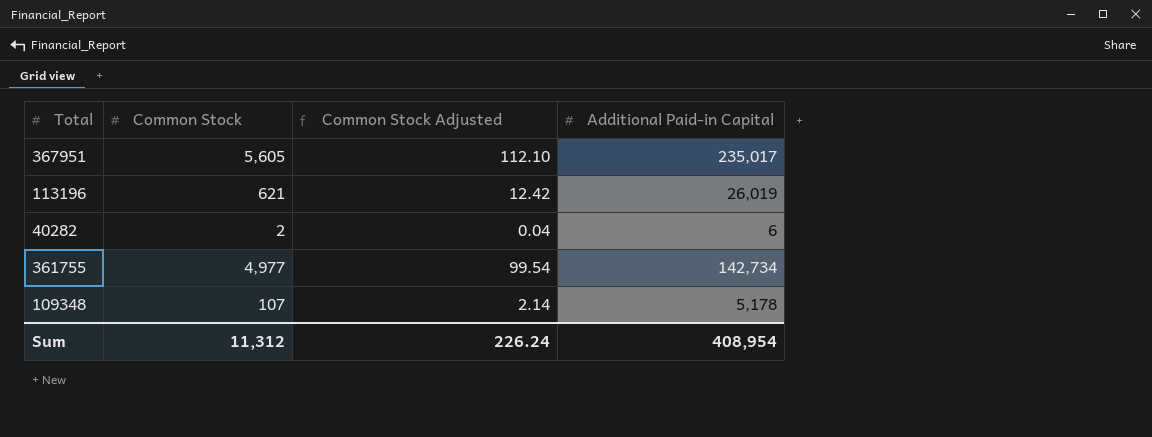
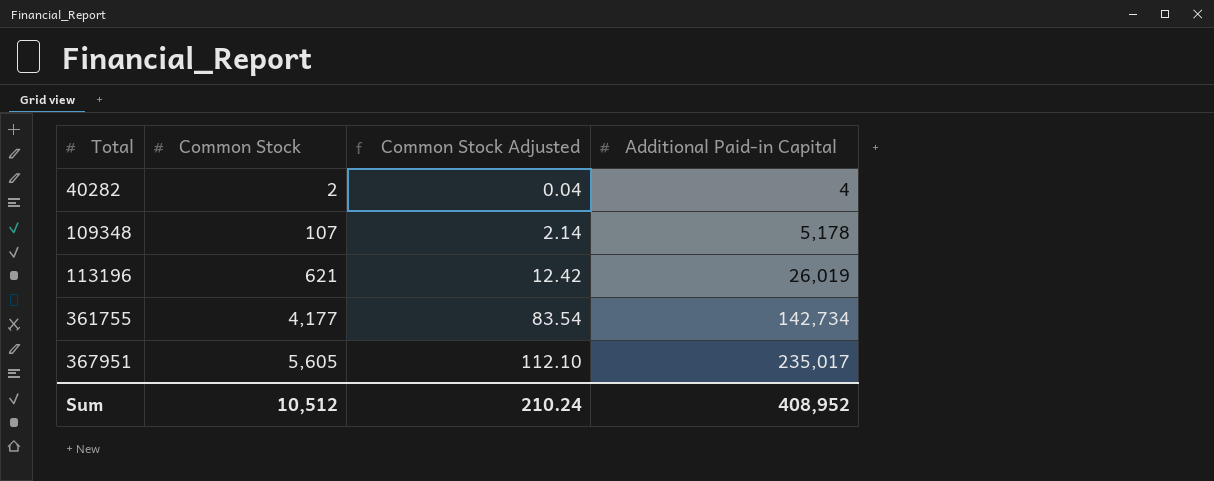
row order: none -> Total ascending
40282 | Additional Paid-in Capital: 6 -> 4
361755 | Common Stock: 4,977 -> 4,177
361755 | Common Stock Adjusted: 99.54 -> 83.54
Sum | Common Stock: 11,312 -> 10,512
Sum | Common Stock Adjusted: 226.24 -> 210.24
Sum | Additional Paid-in Capital: 408,954 -> 408,952

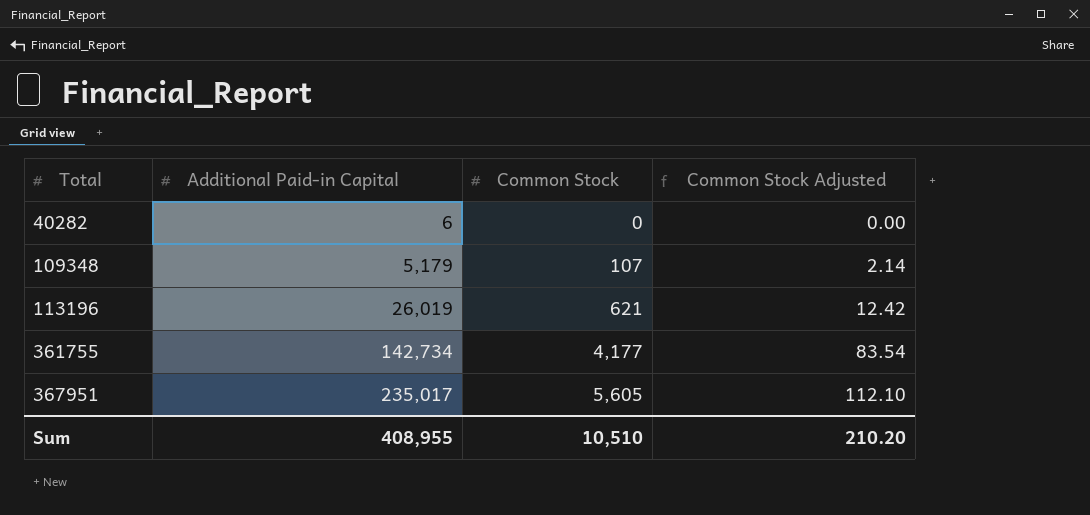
column Additional Paid-in Capital | position: 4 -> 2
40282 | Additional Paid-in Capital: 4 -> 6
40282 | Common Stock: 2 -> 0
40282 | Common Stock Adjusted: 0.04 -> 0.00
109348 | Additional Paid-in Capital: 5,178 -> 5,179
Sum | Additional Paid-in Capital: 408,952 -> 408,955
Sum | Common Stock: 10,512 -> 10,510
Sum | Common Stock Adjusted: 210.24 -> 210.20

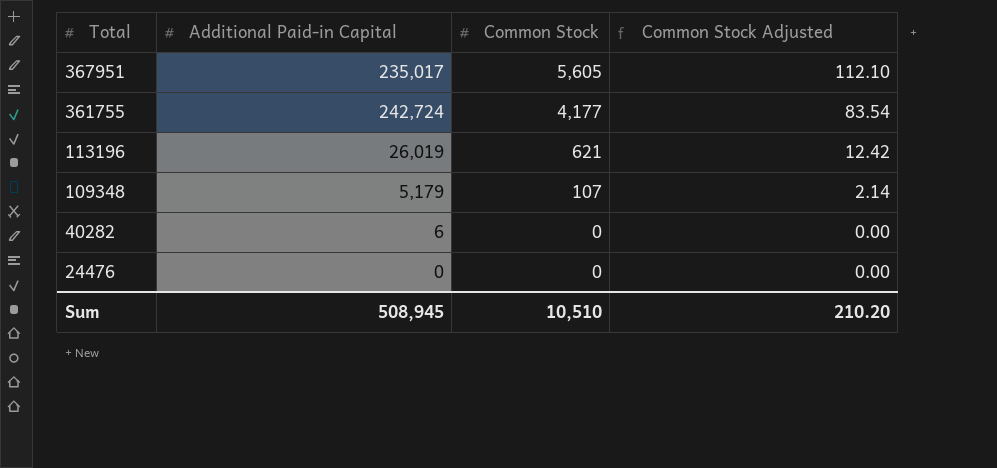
row order: Total ascending -> Total descending
361755 | Additional Paid-in Capital: 142,734 -> 242,724
row 24476: none -> 0 | 0 | 0.00
Sum | Additional Paid-in Capital: 408,955 -> 508,945

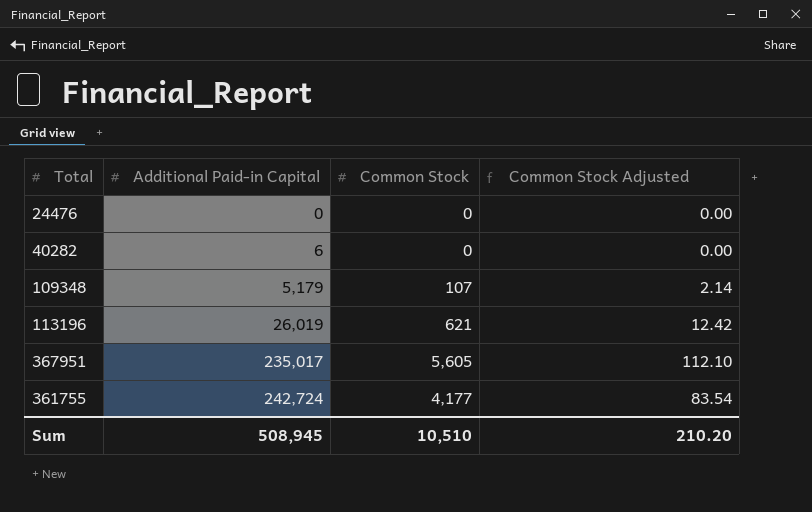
row order: Total descending -> Additional Paid-in Capital ascending

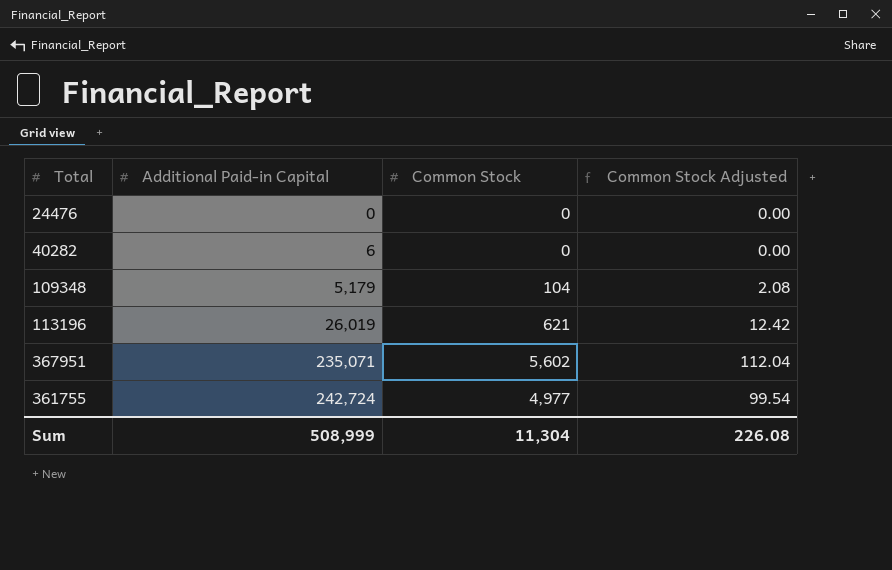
109348 | Common Stock: 107 -> 104
109348 | Common Stock Adjusted: 2.14 -> 2.08
367951 | Additional Paid-in Capital: 235,017 -> 235,071
367951 | Common Stock: 5,605 -> 5,602
367951 | Common Stock Adjusted: 112.10 -> 112.04
361755 | Common Stock: 4,177 -> 4,977
361755 | Common Stock Adjusted: 83.54 -> 99.54
Sum | Additional Paid-in Capital: 508,945 -> 508,999
Sum | Common Stock: 10,510 -> 11,304
Sum | Common Stock Adjusted: 210.20 -> 226.08

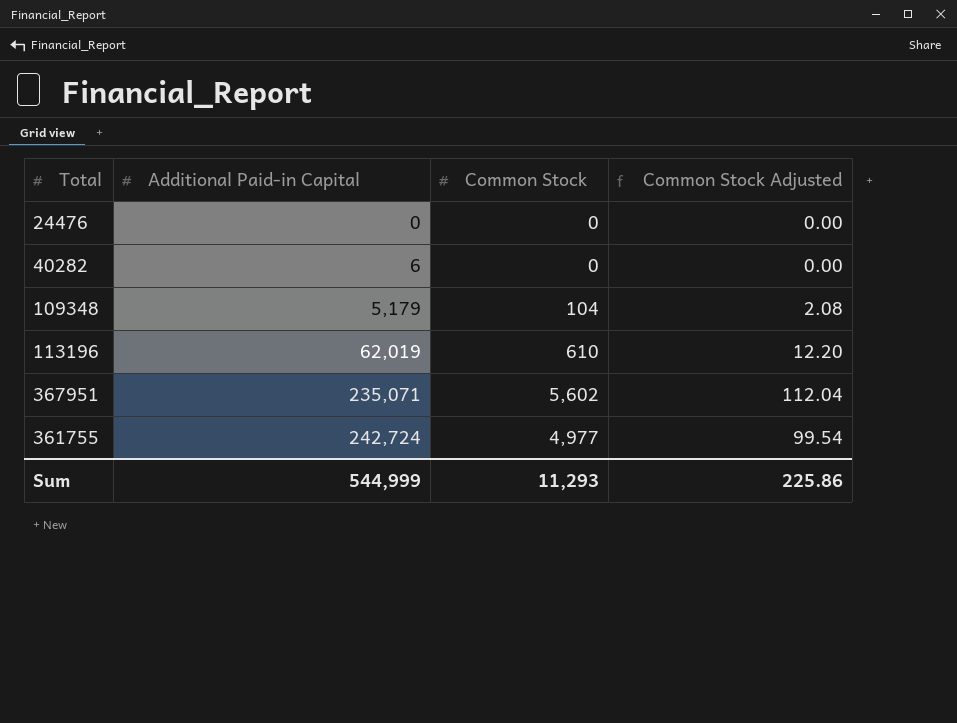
113196 | Additional Paid-in Capital: 26,019 -> 62,019
113196 | Common Stock: 621 -> 610
113196 | Common Stock Adjusted: 12.42 -> 12.20
Sum | Additional Paid-in Capital: 508,999 -> 544,999
Sum | Common Stock: 11,304 -> 11,293
Sum | Common Stock Adjusted: 226.08 -> 225.86

